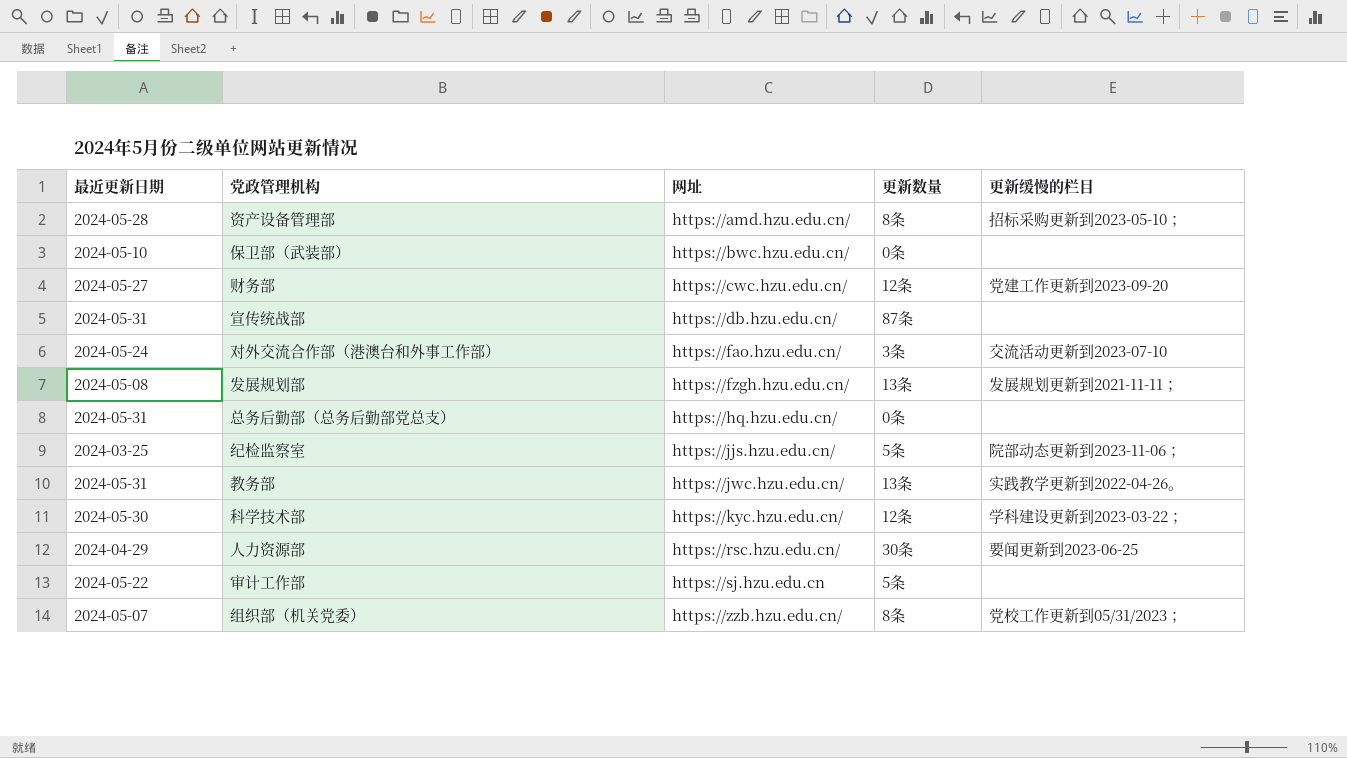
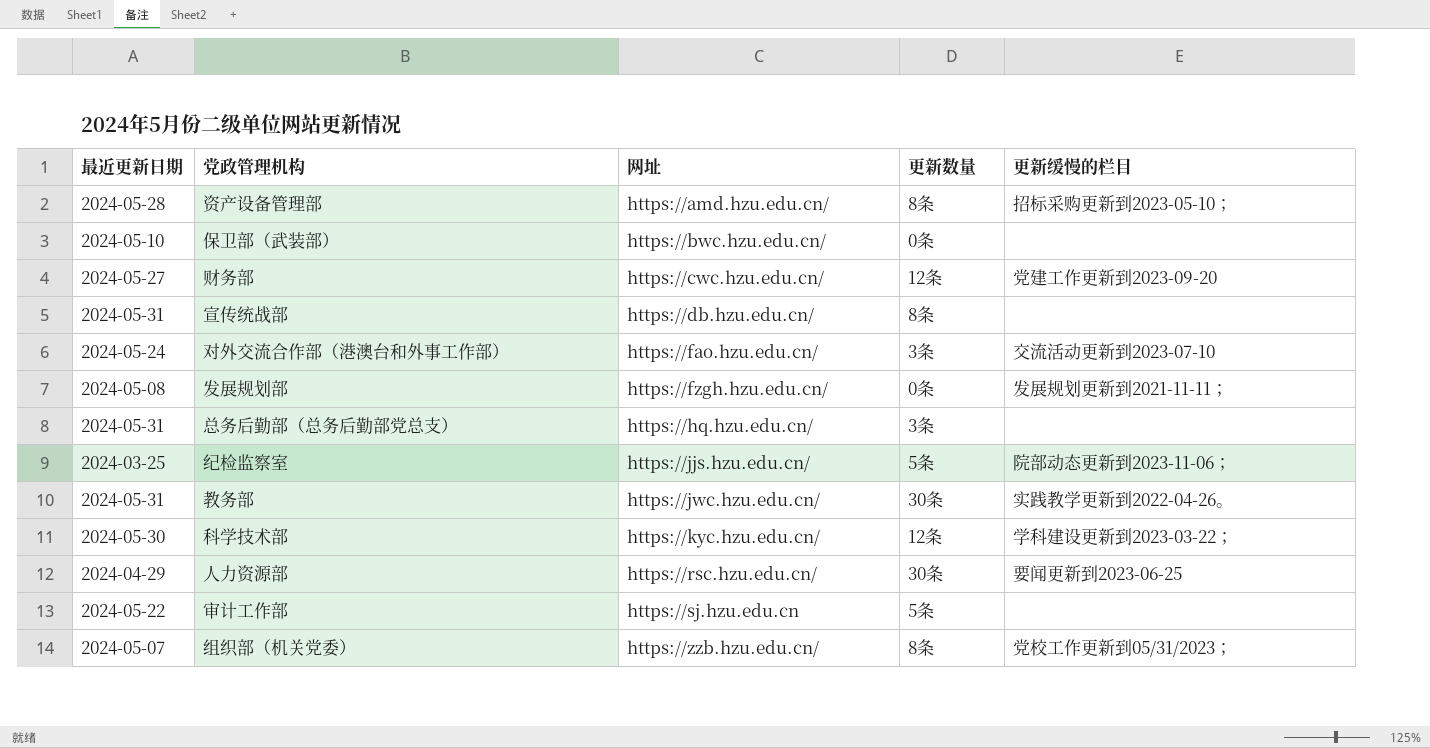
宣传统战部 | 更新数量: 87条 -> 8条
发展规划部 | 更新数量: 13条 -> 0条
总务后勤部（总务后勤部党总支） | 更新数量: 0条 -> 3条
教务部 | 更新数量: 13条 -> 30条

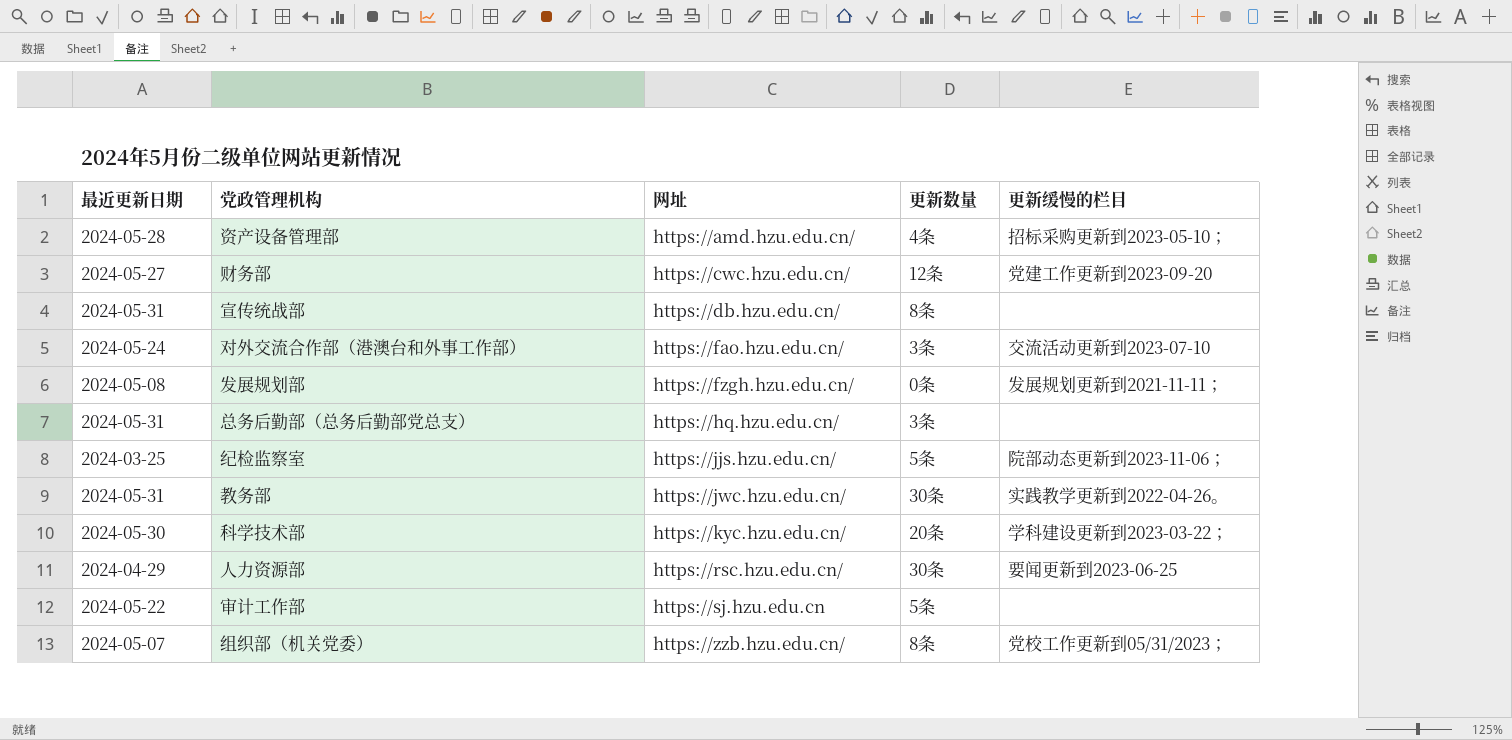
row 保卫部（武装部）: 2024-05-10 | https://bwc.hzu.edu.cn/ | 0条 | none -> none
资产设备管理部 | 更新数量: 8条 -> 4条
科学技术部 | 更新数量: 12条 -> 20条

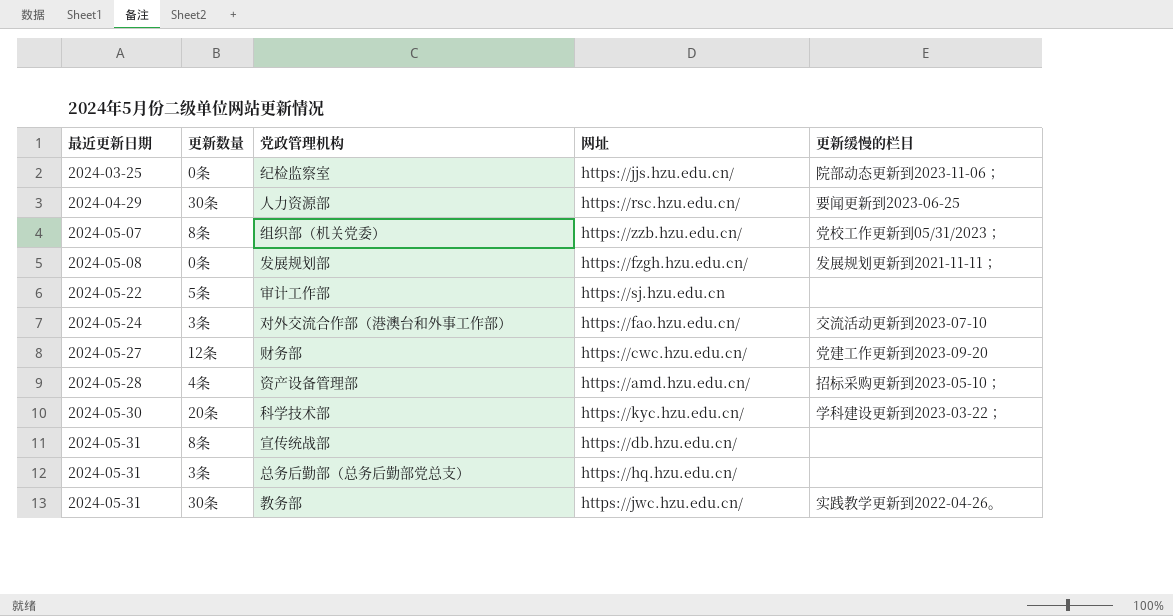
row order: 网址 ascending -> 最近更新日期 ascending
column 更新数量 | position: 4 -> 2
纪检监察室 | 更新数量: 5条 -> 0条

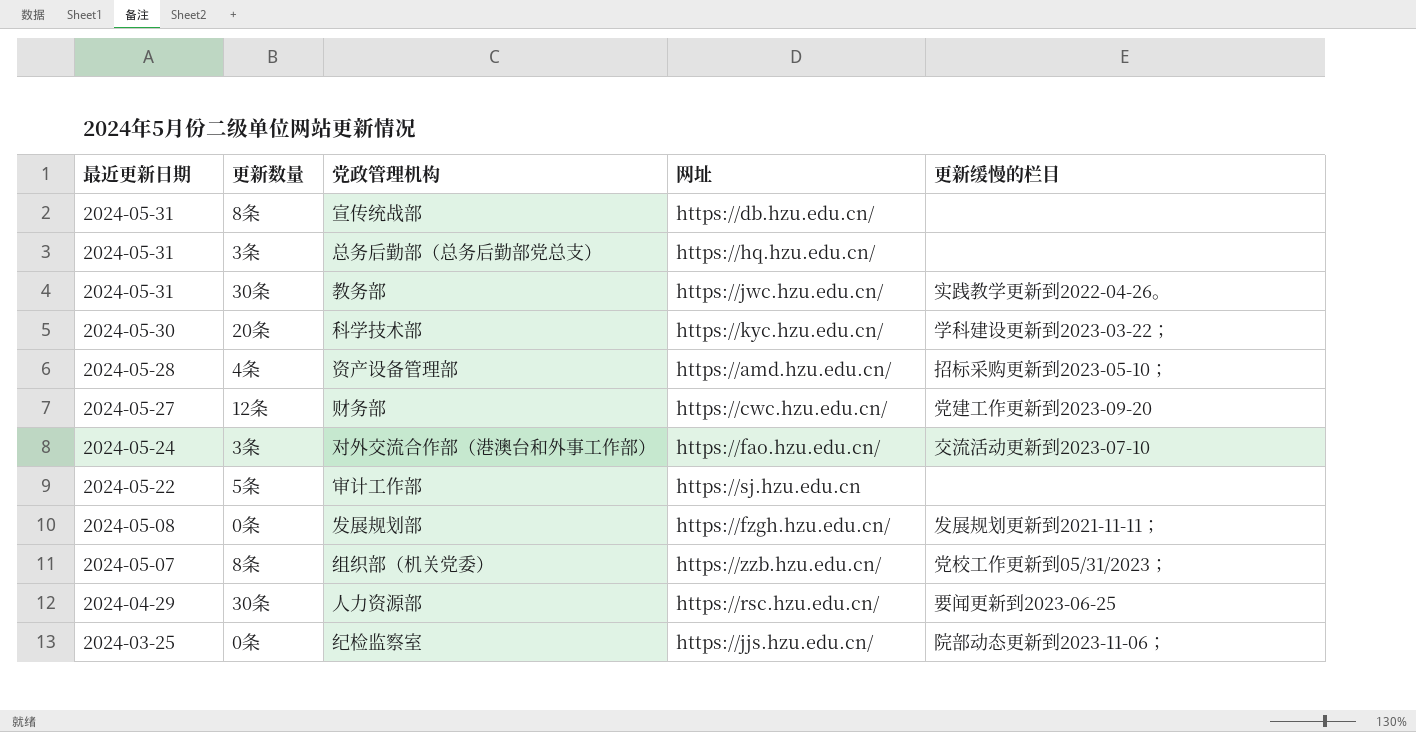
row order: 最近更新日期 ascending -> 最近更新日期 descending

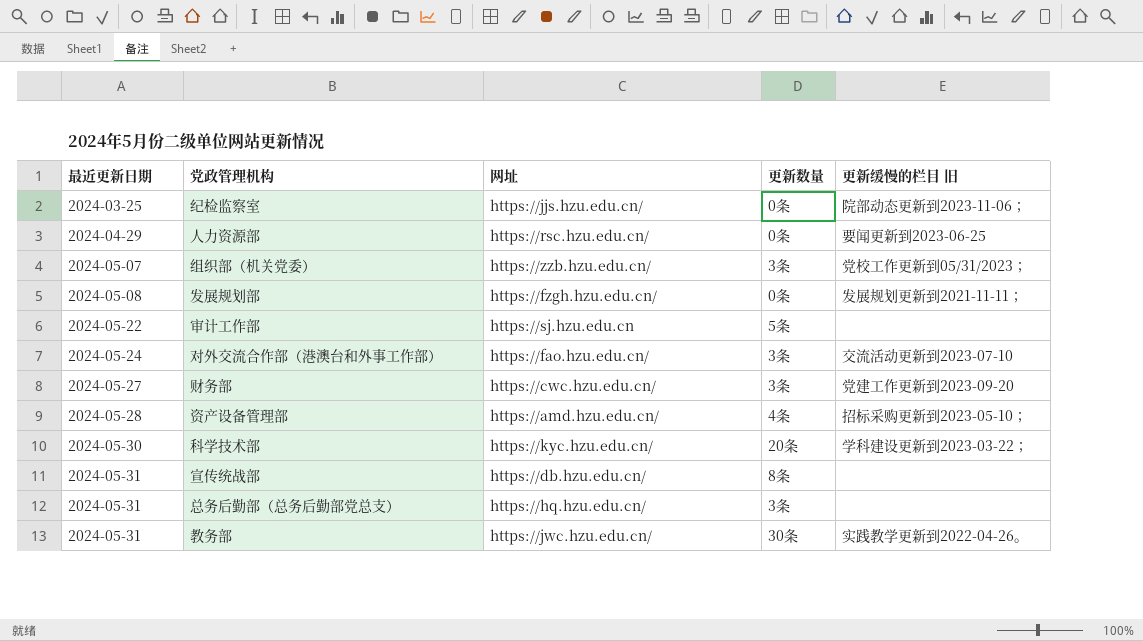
row order: 最近更新日期 descending -> 最近更新日期 ascending
column 更新数量 | position: 2 -> 4
column name: 更新缓慢的栏目 -> 更新缓慢的栏目 旧
人力资源部 | 更新数量: 30条 -> 0条
组织部（机关党委） | 更新数量: 8条 -> 3条
财务部 | 更新数量: 12条 -> 3条

